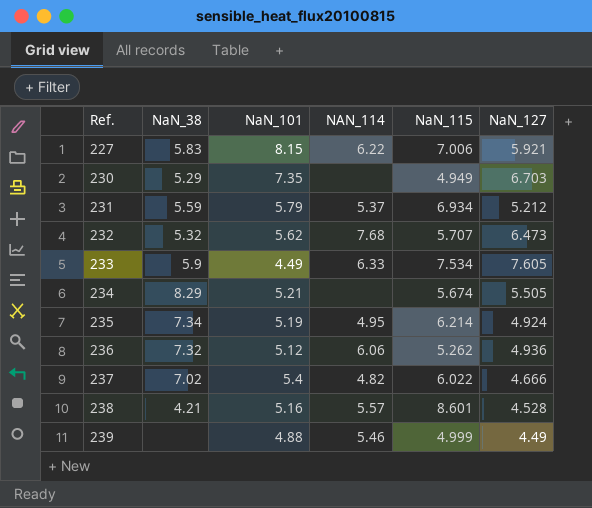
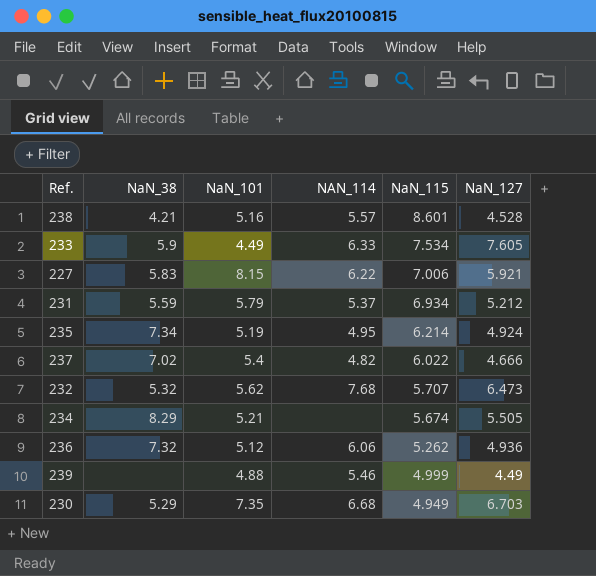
row order: Ref. ascending -> NaN_115 descending
230 | NAN_114: none -> 6.68

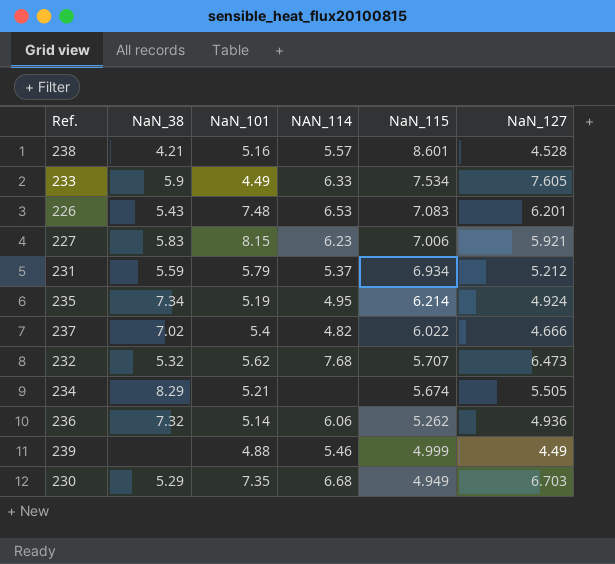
row 226: none -> 5.43 | 7.48 | 6.53 | 7.083 | 6.201
227 | NAN_114: 6.22 -> 6.23
236 | NaN_101: 5.12 -> 5.14

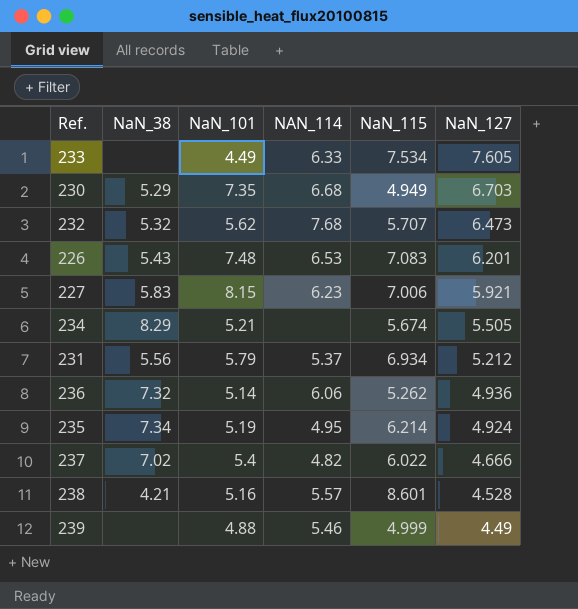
row order: NaN_115 descending -> NaN_127 descending
233 | NaN_38: 5.9 -> none
231 | NaN_38: 5.59 -> 5.56

